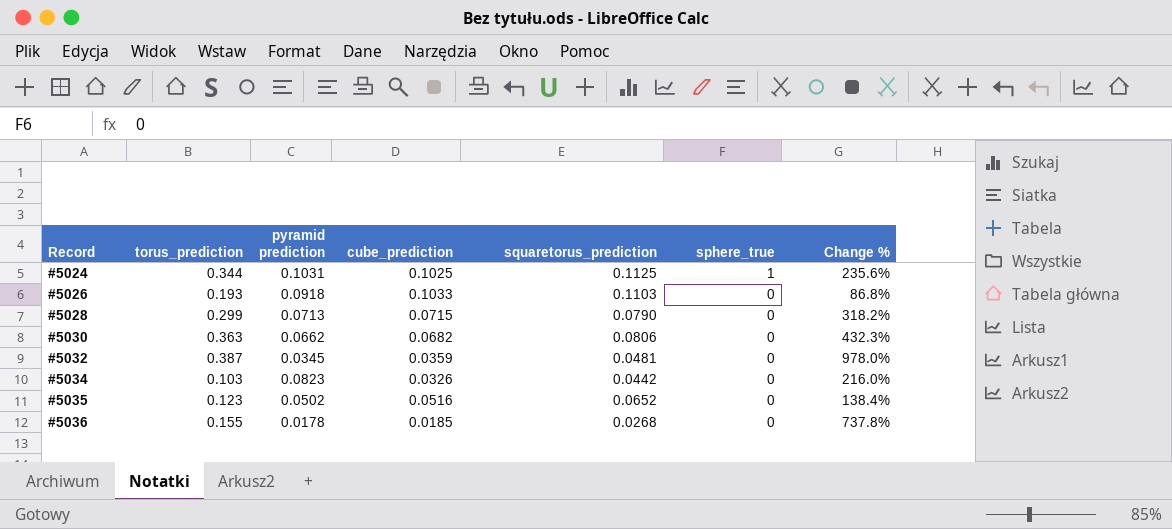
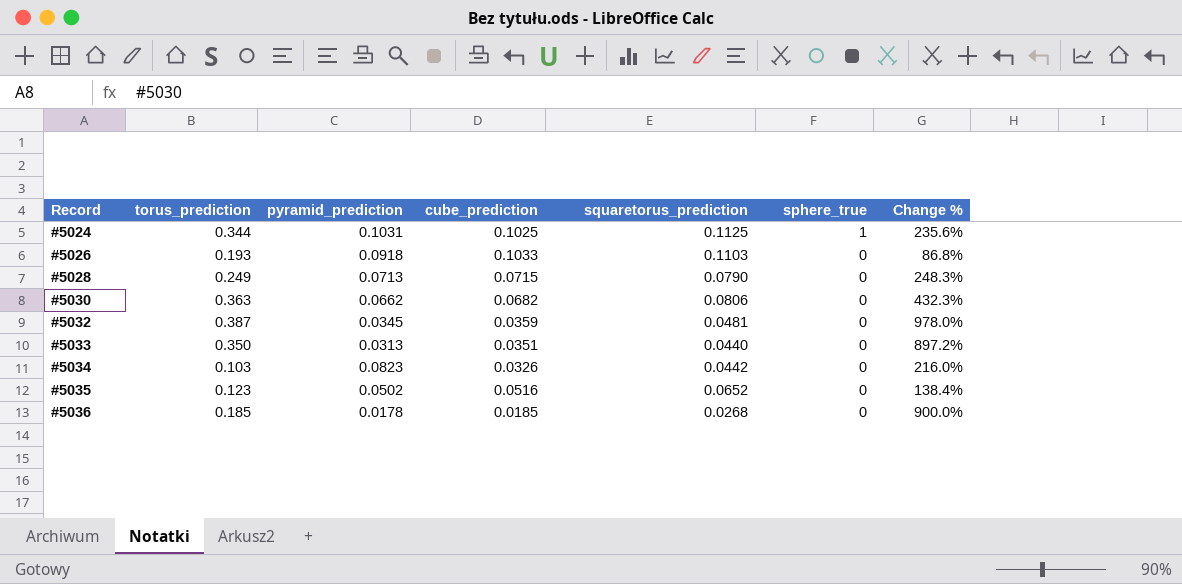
column name: pyramid prediction -> pyramid_prediction
#5028 | torus_prediction: 0.299 -> 0.249
#5028 | Change %: 318.2% -> 248.3%
row #5033: none -> 0.350 | 0.0313 | 0.0351 | 0.0440 | 0 | 897.2%
#5036 | torus_prediction: 0.155 -> 0.185
#5036 | Change %: 737.8% -> 900.0%

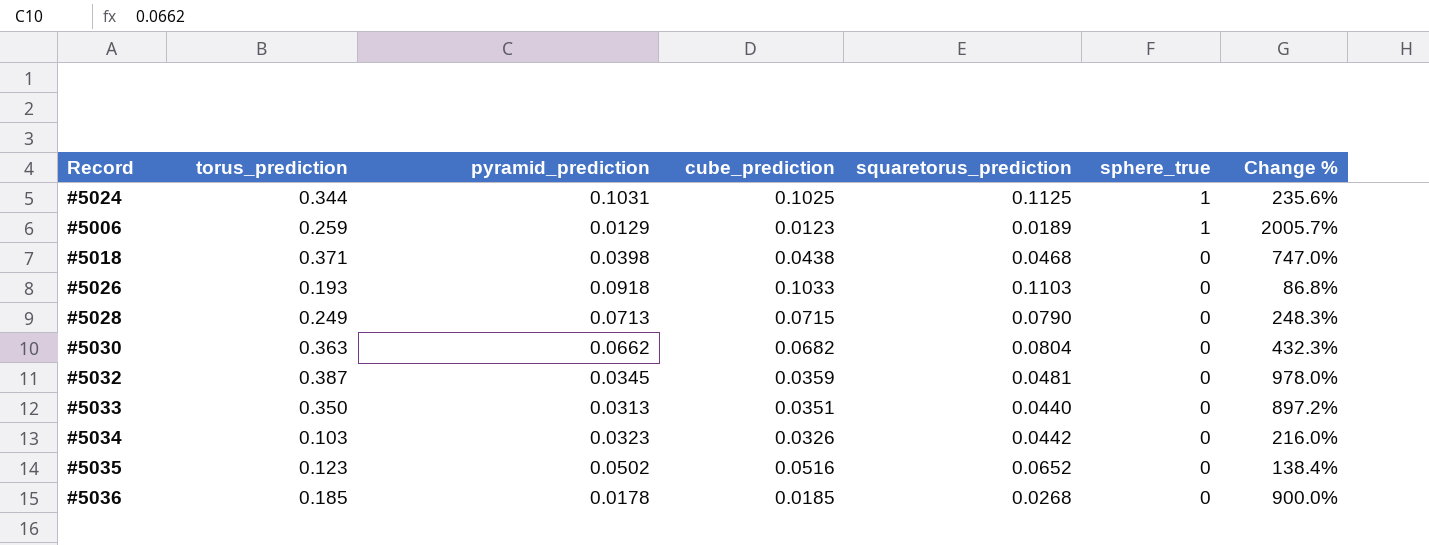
row #5006: none -> 0.259 | 0.0129 | 0.0123 | 0.0189 | 1 | 2005.7%
row #5018: none -> 0.371 | 0.0398 | 0.0438 | 0.0468 | 0 | 747.0%
#5030 | squaretorus_prediction: 0.0806 -> 0.0804
#5034 | pyramid_prediction: 0.0823 -> 0.0323

